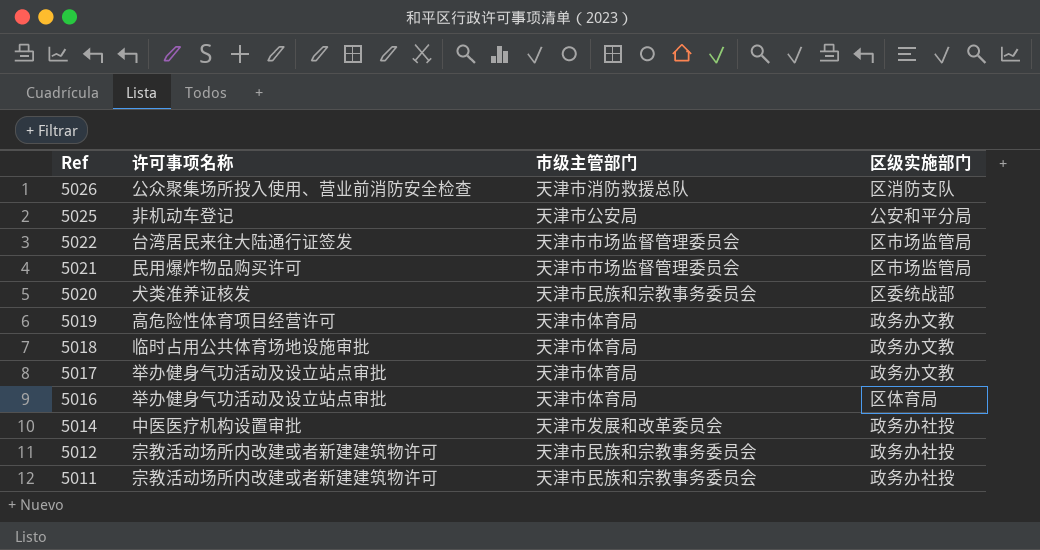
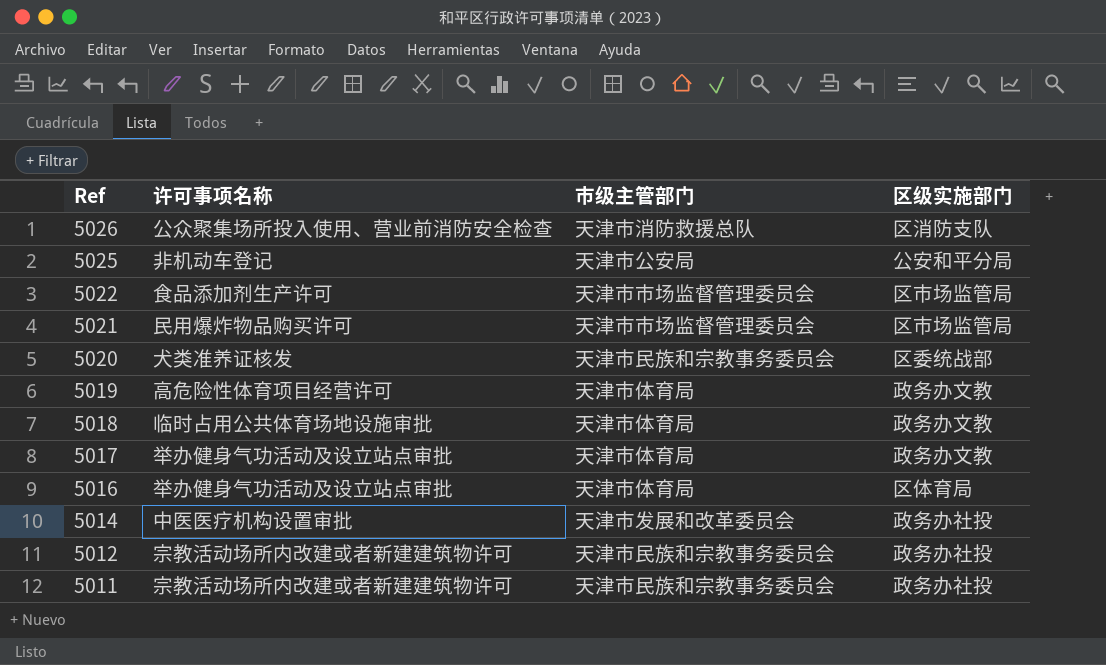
5022 | 许可事项名称: 台湾居民来往大陆通行证签发 -> 食品添加剂生产许可

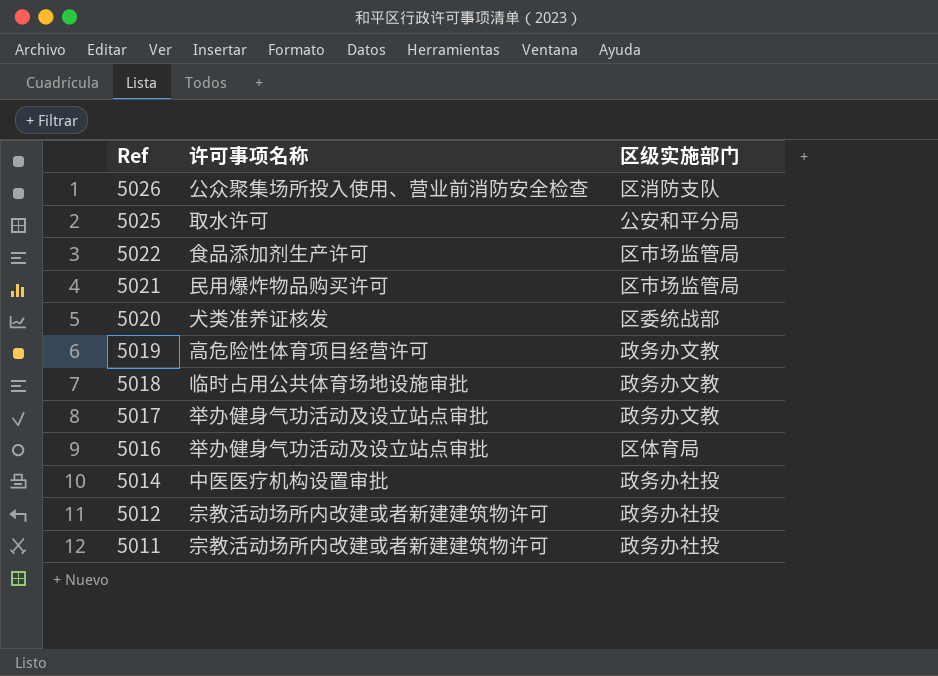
column 市级主管部门 | position: 3 -> none
5025 | 许可事项名称: 非机动车登记 -> 取水许可

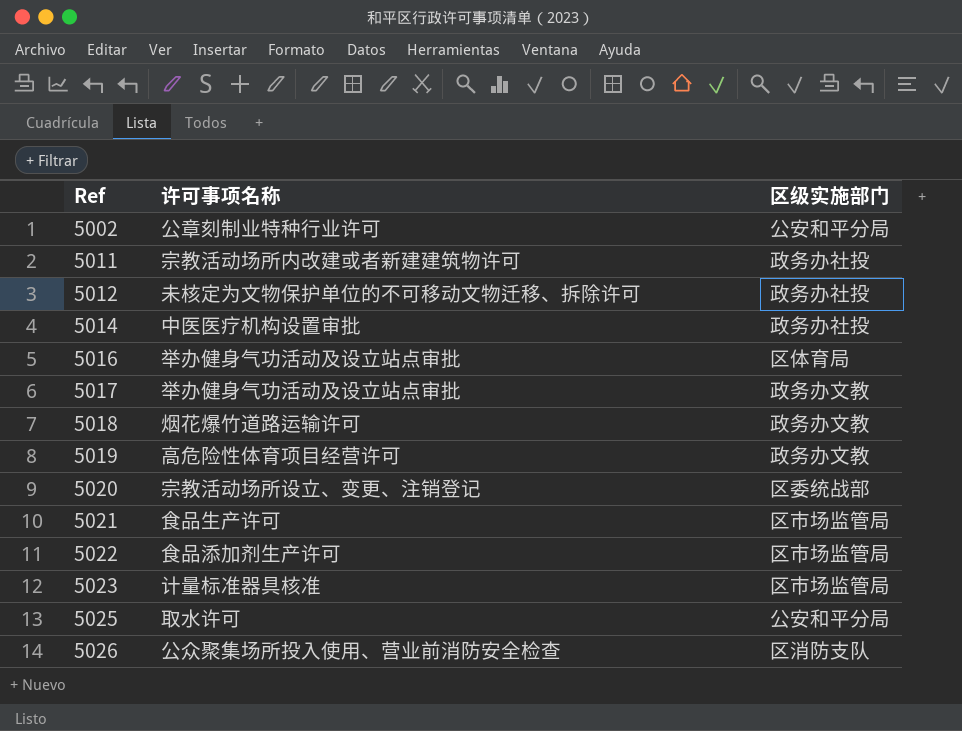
row order: Ref descending -> Ref ascending
row 5002: none -> 公章刻制业特种行业许可 | 公安和平分局
5012 | 许可事项名称: 宗教活动场所内改建或者新建建筑物许可 -> 未核定为文物保护单位的不可移动文物迁移、拆除许可
5018 | 许可事项名称: 临时占用公共体育场地设施审批 -> 烟花爆竹道路运输许可
5020 | 许可事项名称: 犬类准养证核发 -> 宗教活动场所设立、变更、注销登记
5021 | 许可事项名称: 民用爆炸物品购买许可 -> 食品生产许可
row 5023: none -> 计量标准器具核准 | 区市场监管局

